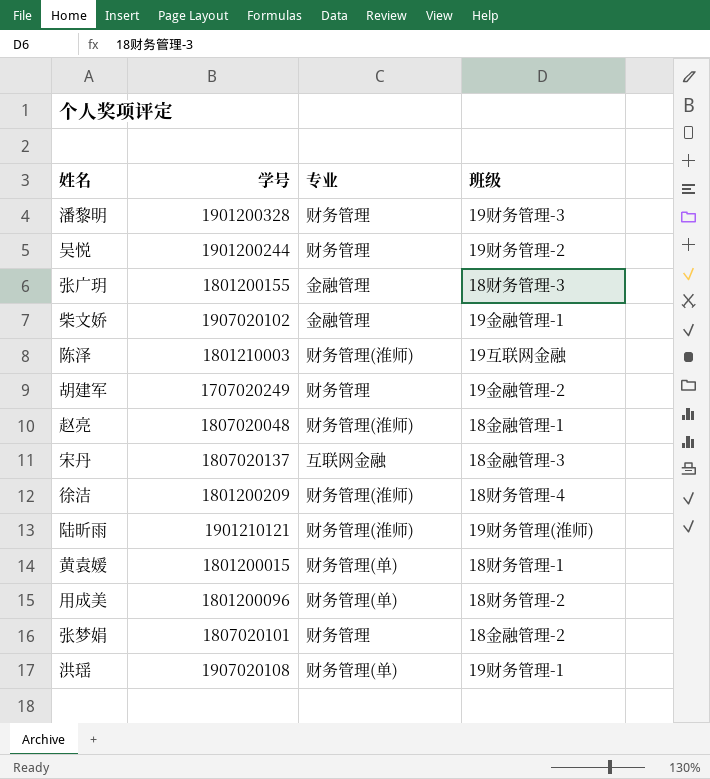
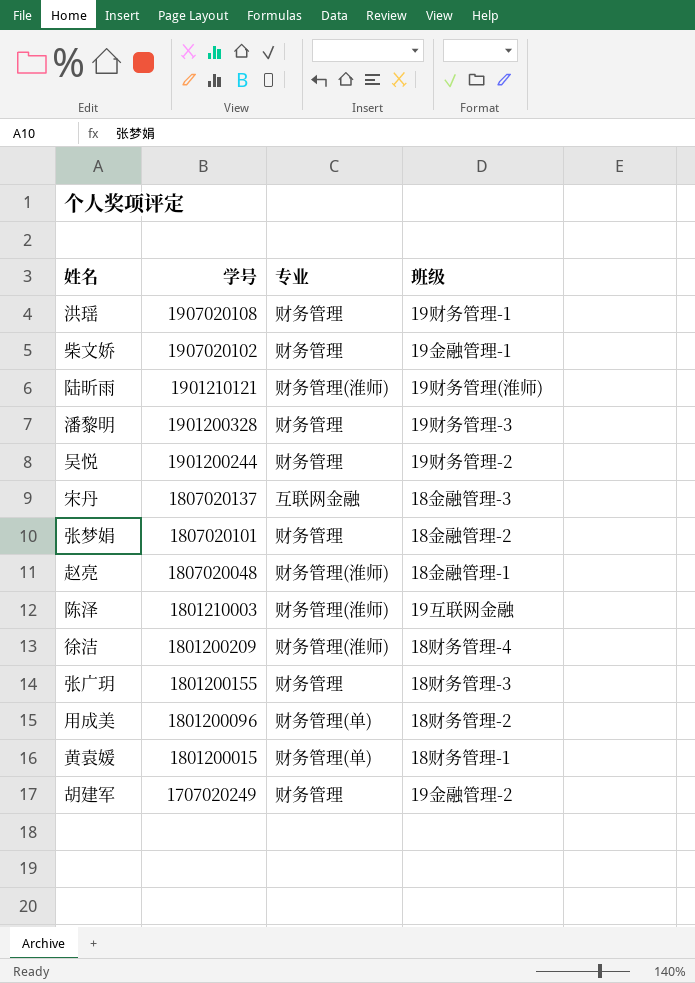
row order: none -> 学号 descending
洪瑶 | 专业: 财务管理(单) -> 财务管理
柴文娇 | 专业: 金融管理 -> 财务管理
张广玥 | 专业: 金融管理 -> 财务管理

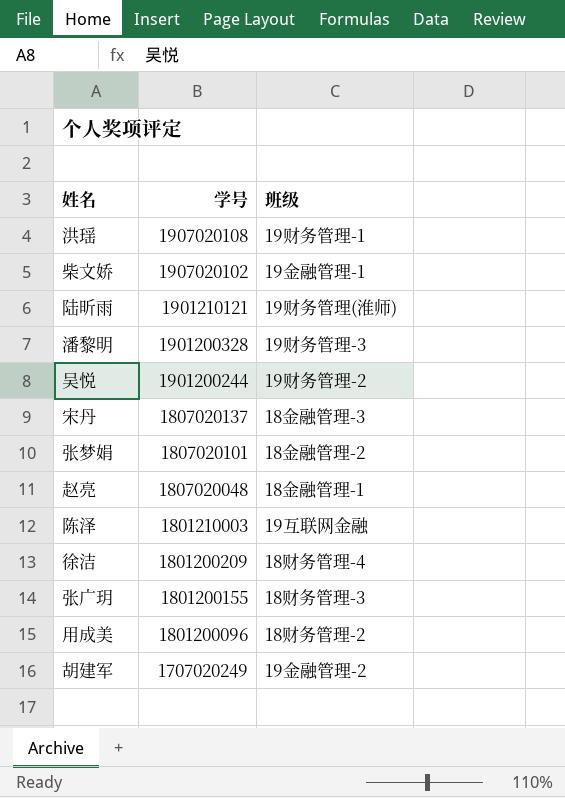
column 专业 | position: 3 -> none
row 黄袁媛: 1801200015 | 财务管理(单) | 18财务管理-1 -> none

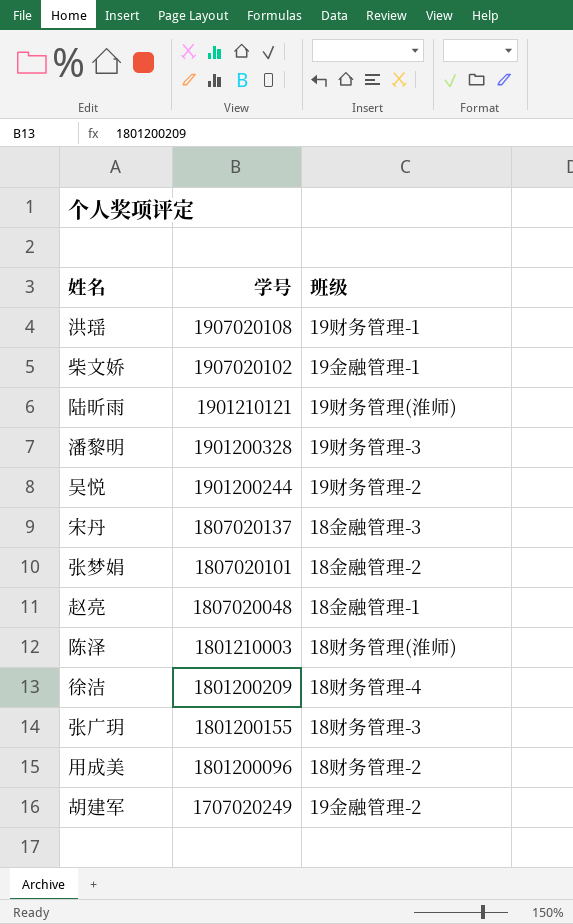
陈泽 | 班级: 19互联网金融 -> 18财务管理(淮师)

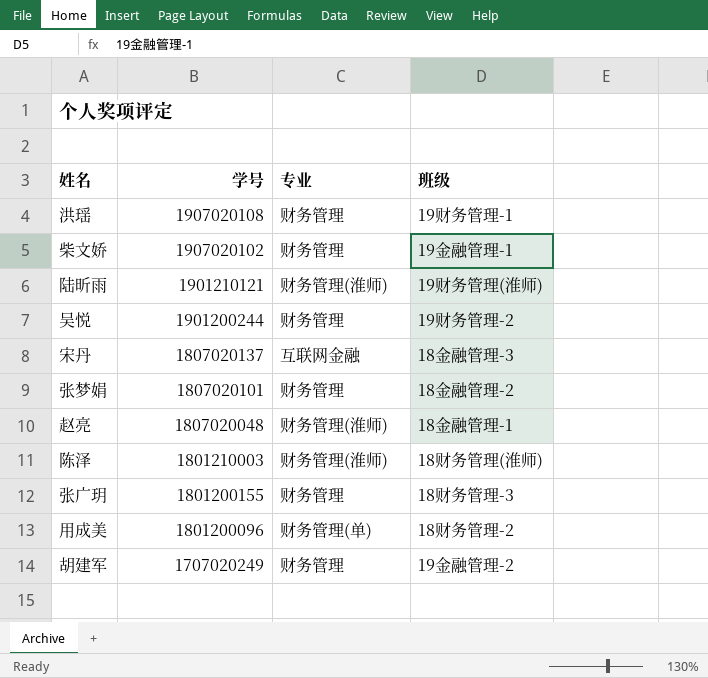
column 专业 | position: none -> 3
row 潘黎明: 1901200328 | 19财务管理-3 -> none
row 徐洁: 1801200209 | 18财务管理-4 -> none

